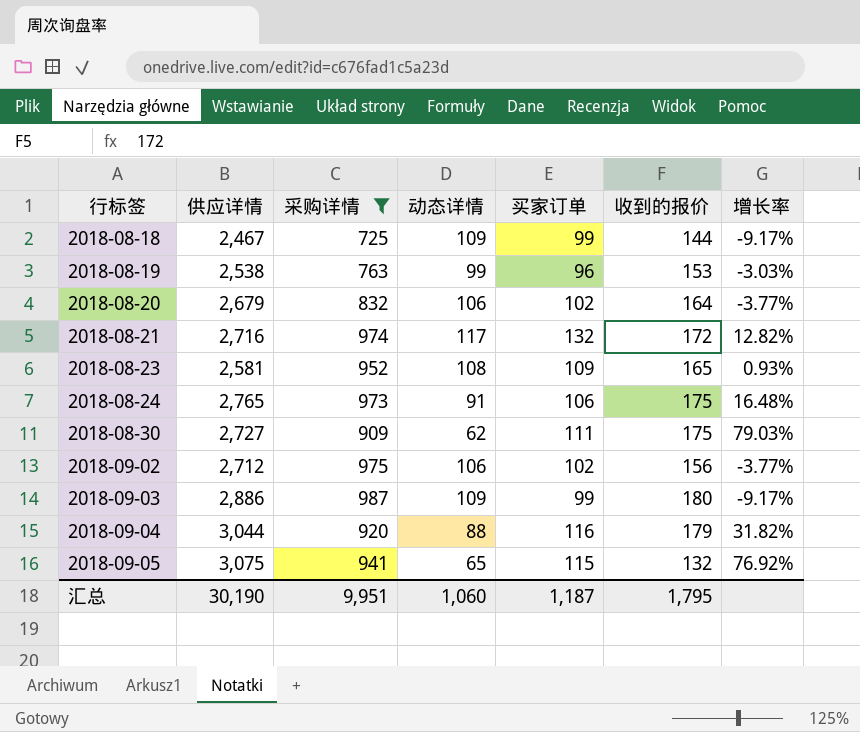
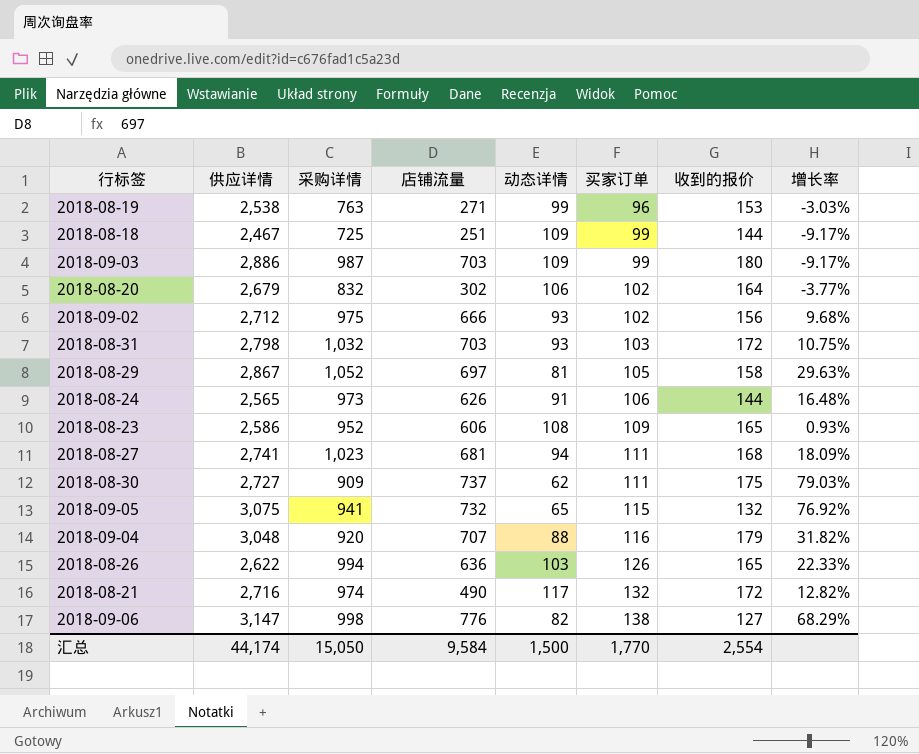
filter: 采购详情 <= 987 -> none
row order: 行标签 ascending -> 买家订单 ascending
column 店铺流量 | position: none -> 4
2018-09-02 | 动态详情: 106 -> 93
2018-09-02 | 增长率: -3.77% -> 9.68%
2018-08-24 | 供应详情: 2,765 -> 2,565
2018-08-24 | 收到的报价: 175 -> 144
2018-08-23 | 供应详情: 2,581 -> 2,586
2018-09-04 | 供应详情: 3,044 -> 3,048
汇总 | 供应详情: 30,190 -> 44,174
汇总 | 采购详情: 9,951 -> 15,050
汇总 | 动态详情: 1,060 -> 1,500
汇总 | 买家订单: 1,187 -> 1,770
汇总 | 收到的报价: 1,795 -> 2,554

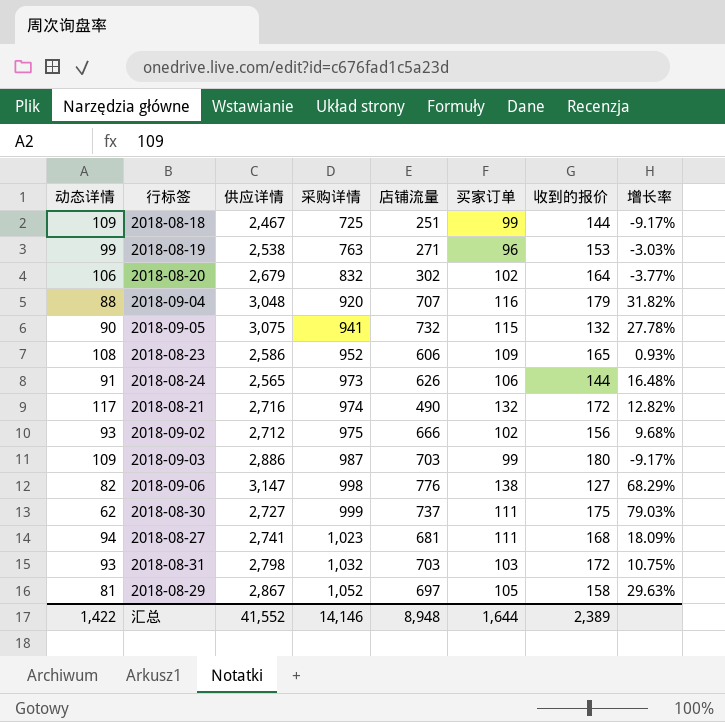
row order: 买家订单 ascending -> 采购详情 ascending
column 动态详情 | position: 5 -> 1
row 2018-08-26: 2,622 | 994 | 636 | 103 | 126 | 165 | 22.33% -> none
2018-09-05 | 动态详情: 65 -> 90
2018-09-05 | 增长率: 76.92% -> 27.78%
2018-08-30 | 采购详情: 909 -> 999
汇总 | 动态详情: 1,500 -> 1,422
汇总 | 供应详情: 44,174 -> 41,552
汇总 | 采购详情: 15,050 -> 14,146
汇总 | 店铺流量: 9,584 -> 8,948
汇总 | 买家订单: 1,770 -> 1,644
汇总 | 收到的报价: 2,554 -> 2,389

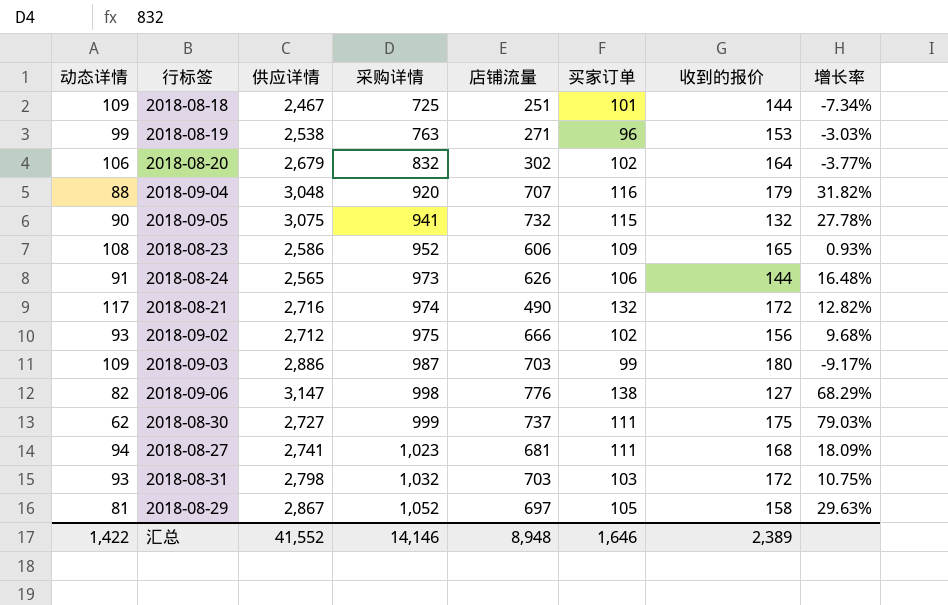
2018-08-18 | 买家订单: 99 -> 101
2018-08-18 | 增长率: -9.17% -> -7.34%
汇总 | 买家订单: 1,644 -> 1,646

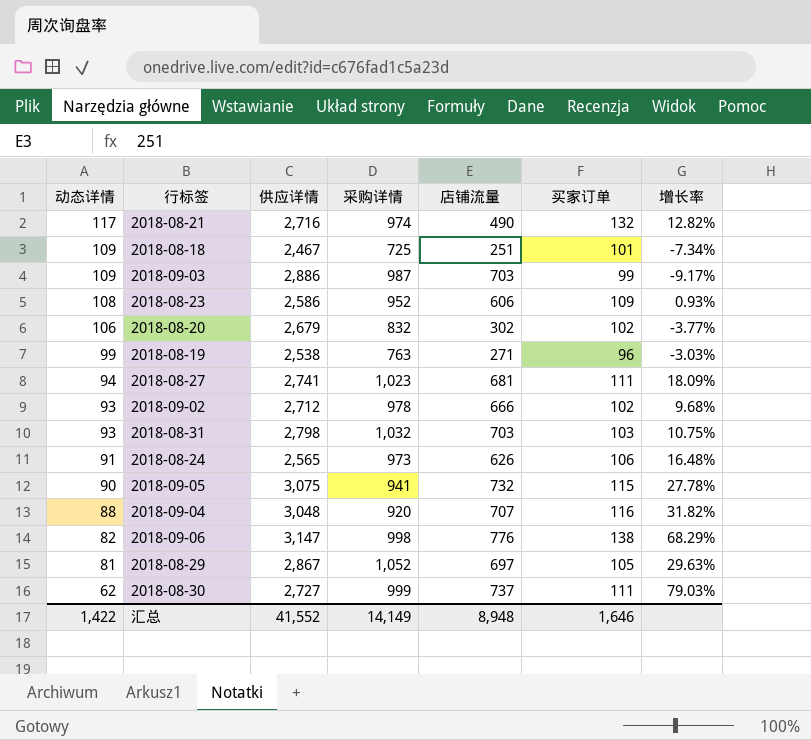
row order: 采购详情 ascending -> 动态详情 descending
column 收到的报价 | position: 7 -> none
2018-09-02 | 采购详情: 975 -> 978
汇总 | 采购详情: 14,146 -> 14,149

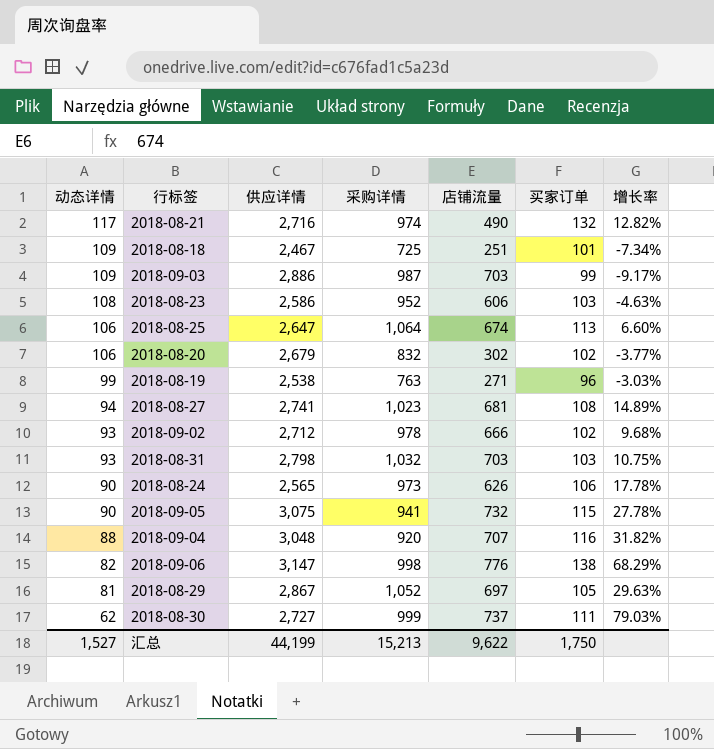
2018-08-23 | 买家订单: 109 -> 103
2018-08-23 | 增长率: 0.93% -> -4.63%
row 2018-08-25: none -> 106 | 2,647 | 1,064 | 674 | 113 | 6.60%
2018-08-27 | 买家订单: 111 -> 108
2018-08-27 | 增长率: 18.09% -> 14.89%
2018-08-24 | 动态详情: 91 -> 90
2018-08-24 | 增长率: 16.48% -> 17.78%
汇总 | 动态详情: 1,422 -> 1,527
汇总 | 供应详情: 41,552 -> 44,199
汇总 | 采购详情: 14,149 -> 15,213
汇总 | 店铺流量: 8,948 -> 9,622
汇总 | 买家订单: 1,646 -> 1,750

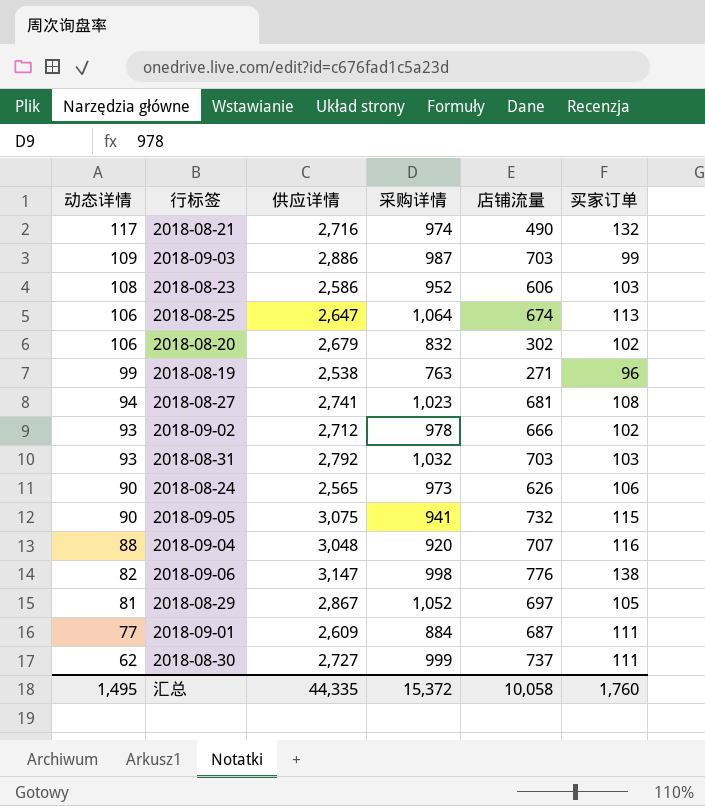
column 增长率 | formula: ([买家订单] - [动态详情]) / [动态详情] -> none
row 2018-08-18: 109 | 2,467 | 725 | 251 | 101 | -7.34% -> none
2018-08-31 | 供应详情: 2,798 -> 2,792
row 2018-09-01: none -> 77 | 2,609 | 884 | 687 | 111
汇总 | 动态详情: 1,527 -> 1,495
汇总 | 供应详情: 44,199 -> 44,335
汇总 | 采购详情: 15,213 -> 15,372
汇总 | 店铺流量: 9,622 -> 10,058
汇总 | 买家订单: 1,750 -> 1,760

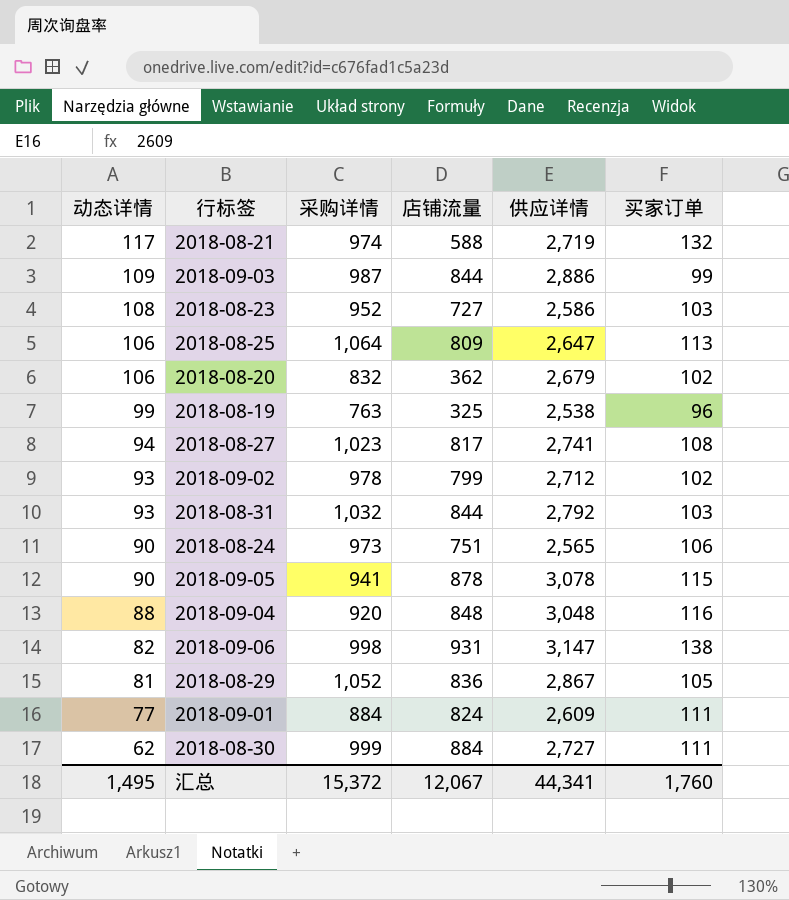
column 供应详情 | position: 3 -> 5
2018-08-21 | 店铺流量: 490 -> 588
2018-08-21 | 供应详情: 2,716 -> 2,719
2018-09-03 | 店铺流量: 703 -> 844
2018-08-23 | 店铺流量: 606 -> 727
2018-08-25 | 店铺流量: 674 -> 809
2018-08-20 | 店铺流量: 302 -> 362
2018-08-19 | 店铺流量: 271 -> 325
2018-08-27 | 店铺流量: 681 -> 817
2018-09-02 | 店铺流量: 666 -> 799
2018-08-31 | 店铺流量: 703 -> 844
2018-08-24 | 店铺流量: 626 -> 751
2018-09-05 | 店铺流量: 732 -> 878
2018-09-05 | 供应详情: 3,075 -> 3,078
2018-09-04 | 店铺流量: 707 -> 848
2018-09-06 | 店铺流量: 776 -> 931
2018-08-29 | 店铺流量: 697 -> 836
2018-09-01 | 店铺流量: 687 -> 824
2018-08-30 | 店铺流量: 737 -> 884
汇总 | 店铺流量: 10,058 -> 12,067
汇总 | 供应详情: 44,335 -> 44,341

